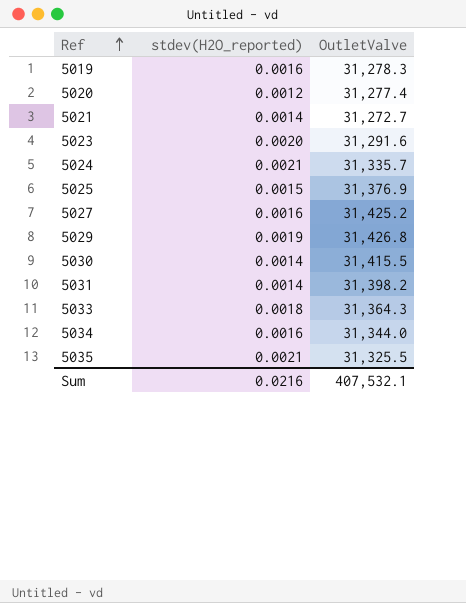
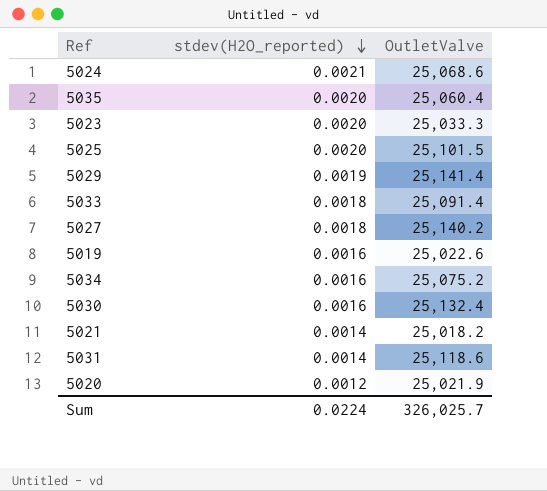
row order: Ref ascending -> stdev(H2O_reported) descending
5024 | OutletValve: 31,335.7 -> 25,068.6
5035 | stdev(H2O_reported): 0.0021 -> 0.0020
5035 | OutletValve: 31,325.5 -> 25,060.4
5023 | OutletValve: 31,291.6 -> 25,033.3
5025 | stdev(H2O_reported): 0.0015 -> 0.0020
5025 | OutletValve: 31,376.9 -> 25,101.5
5029 | OutletValve: 31,426.8 -> 25,141.4
5033 | OutletValve: 31,364.3 -> 25,091.4
5027 | stdev(H2O_reported): 0.0016 -> 0.0018
5027 | OutletValve: 31,425.2 -> 25,140.2
5019 | OutletValve: 31,278.3 -> 25,022.6
5034 | OutletValve: 31,344.0 -> 25,075.2
5030 | stdev(H2O_reported): 0.0014 -> 0.0016
5030 | OutletValve: 31,415.5 -> 25,132.4
5021 | OutletValve: 31,272.7 -> 25,018.2
5031 | OutletValve: 31,398.2 -> 25,118.6
5020 | OutletValve: 31,277.4 -> 25,021.9
Sum | stdev(H2O_reported): 0.0216 -> 0.0224
Sum | OutletValve: 407,532.1 -> 326,025.7

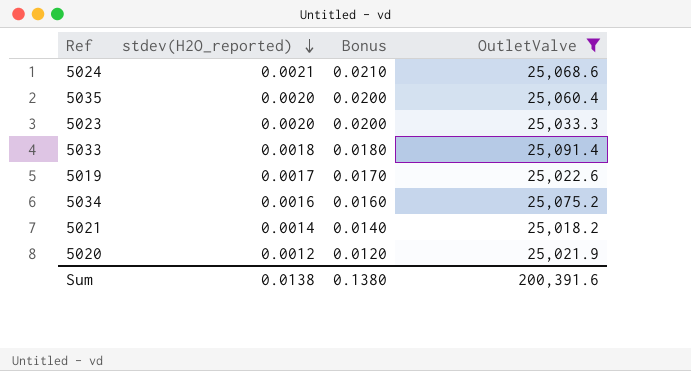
filter: none -> OutletValve <= 25,091.4
column Bonus | formula: none -> [stdev(H2O_reported)] * 10
5019 | stdev(H2O_reported): 0.0016 -> 0.0017
Sum | stdev(H2O_reported): 0.0224 -> 0.0138
Sum | OutletValve: 326,025.7 -> 200,391.6

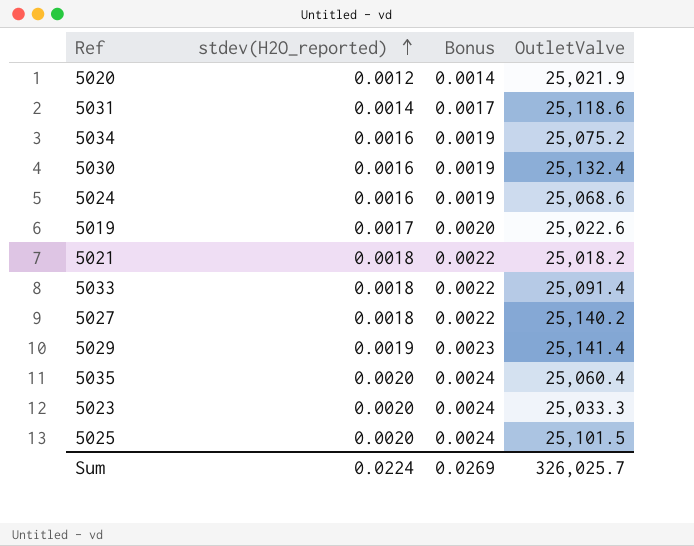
filter: OutletValve <= 25,091.4 -> none
row order: stdev(H2O_reported) descending -> stdev(H2O_reported) ascending
column Bonus | formula: [stdev(H2O_reported)] * 10 -> [stdev(H2O_reported)] * 1.2
5024 | stdev(H2O_reported): 0.0021 -> 0.0016
5021 | stdev(H2O_reported): 0.0014 -> 0.0018
Sum | stdev(H2O_reported): 0.0138 -> 0.0224
Sum | Bonus: 0.1380 -> 0.0269
Sum | OutletValve: 200,391.6 -> 326,025.7

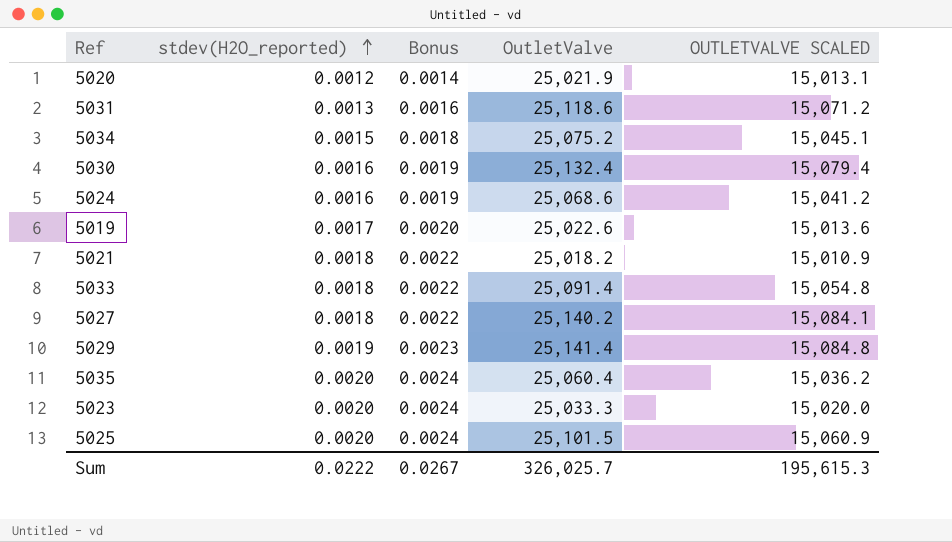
column OUTLETVALVE SCALED | formula: none -> [OutletValve] * 0.6
5031 | stdev(H2O_reported): 0.0014 -> 0.0013
5031 | Bonus: 0.0017 -> 0.0016
5034 | stdev(H2O_reported): 0.0016 -> 0.0015
5034 | Bonus: 0.0019 -> 0.0018
Sum | stdev(H2O_reported): 0.0224 -> 0.0222
Sum | Bonus: 0.0269 -> 0.0267

